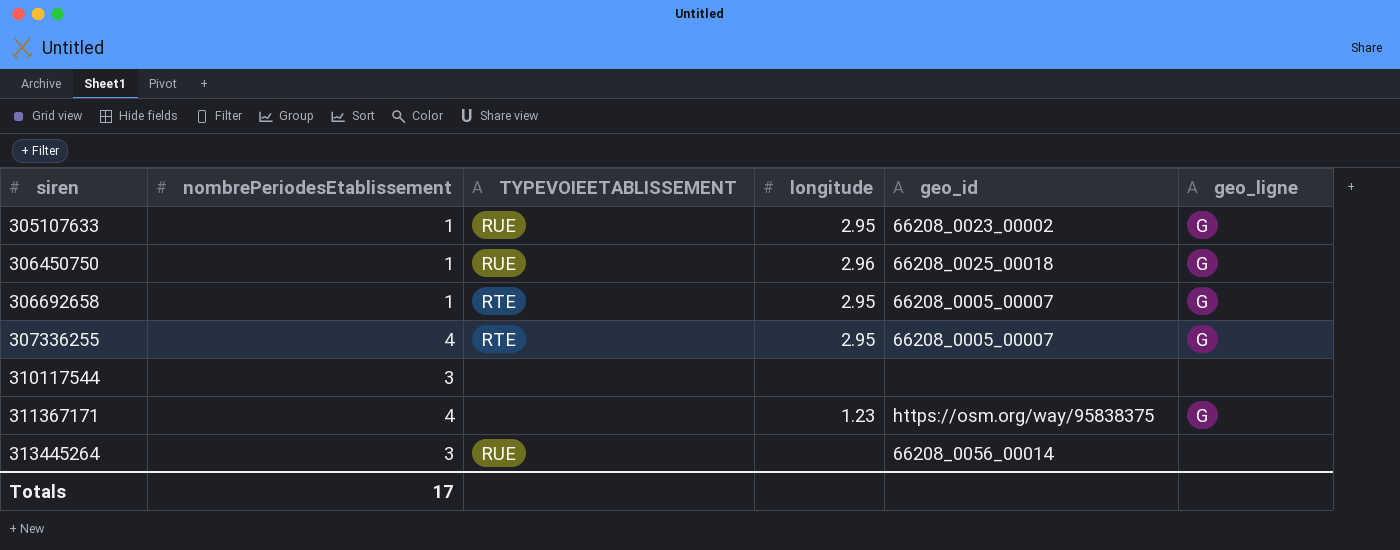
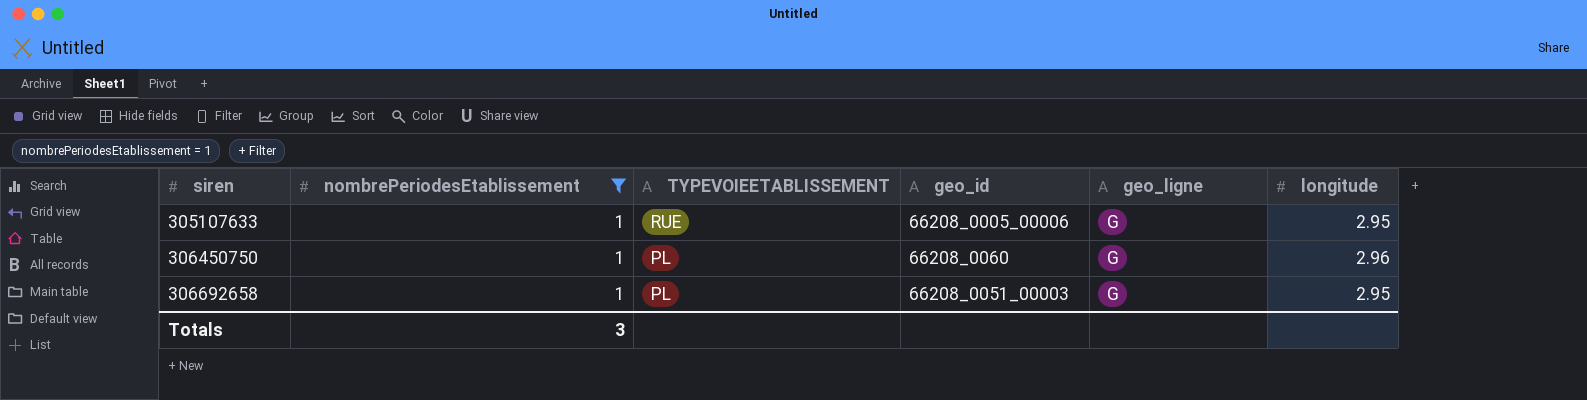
filter: none -> nombrePeriodesEtablissement = 1
column longitude | position: 4 -> 6
305107633 | geo_id: 66208_0023_00002 -> 66208_0005_00006
306450750 | TYPEVOIEETABLISSEMENT: RUE -> PL
306450750 | geo_id: 66208_0025_00018 -> 66208_0060
306692658 | TYPEVOIEETABLISSEMENT: RTE -> PL
306692658 | geo_id: 66208_0005_00007 -> 66208_0051_00003
Totals | nombrePeriodesEtablissement: 17 -> 3

